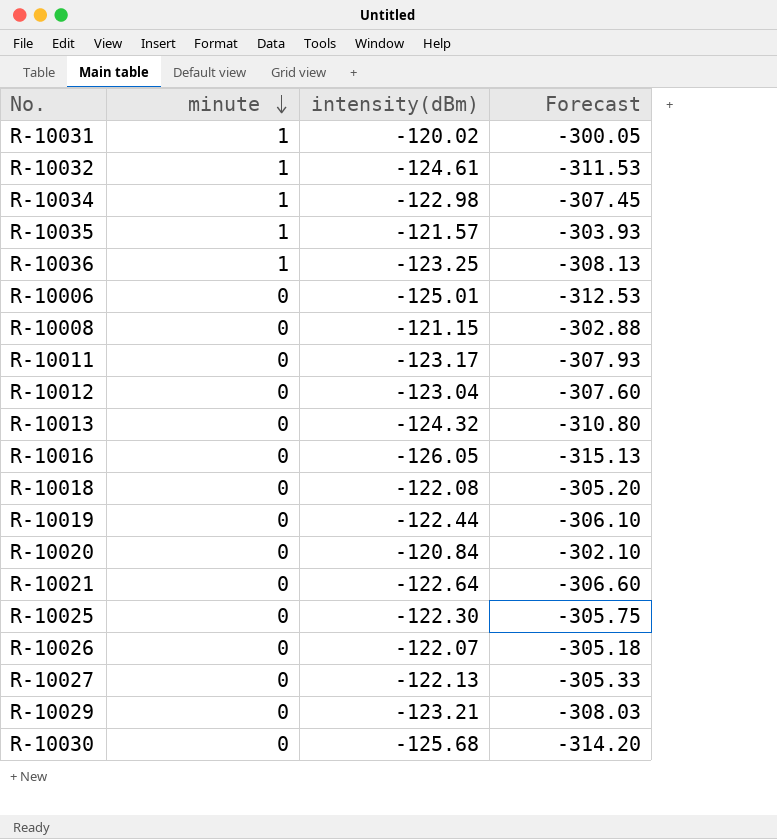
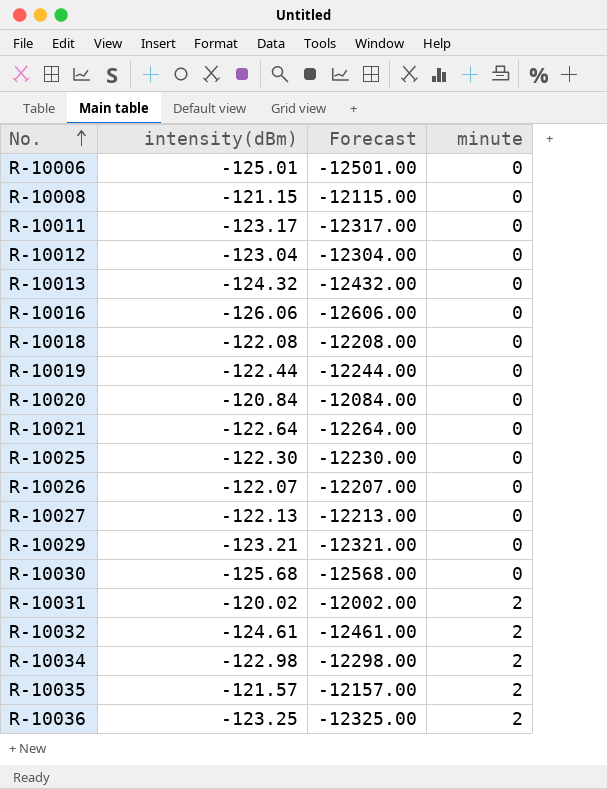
row order: minute descending -> No. ascending
column Forecast | formula: [intensity(dBm)] * 2.5 -> [intensity(dBm)] * 100
column minute | position: 2 -> 4
R-10016 | intensity(dBm): -126.05 -> -126.06
R-10031 | minute: 1 -> 2
R-10032 | minute: 1 -> 2
R-10034 | minute: 1 -> 2
R-10035 | minute: 1 -> 2
R-10036 | minute: 1 -> 2

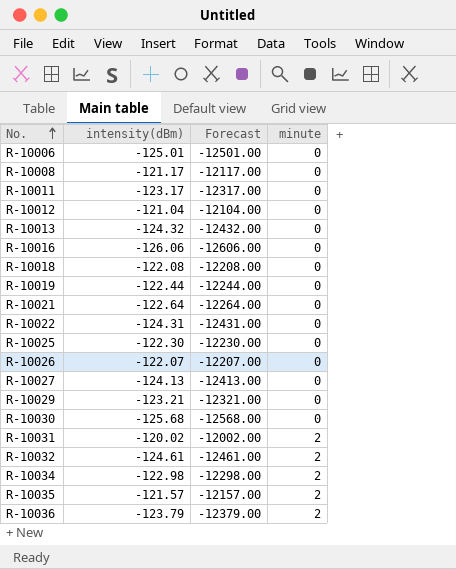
row R-10020: -120.84 | -12084.00 | 0 -> none
R-10008 | intensity(dBm): -121.15 -> -121.17
R-10008 | Forecast: -12115.00 -> -12117.00
R-10012 | intensity(dBm): -123.04 -> -121.04
R-10012 | Forecast: -12304.00 -> -12104.00
row R-10022: none -> -124.31 | -12431.00 | 0
R-10027 | intensity(dBm): -122.13 -> -124.13
R-10027 | Forecast: -12213.00 -> -12413.00
R-10036 | intensity(dBm): -123.25 -> -123.79
R-10036 | Forecast: -12325.00 -> -12379.00

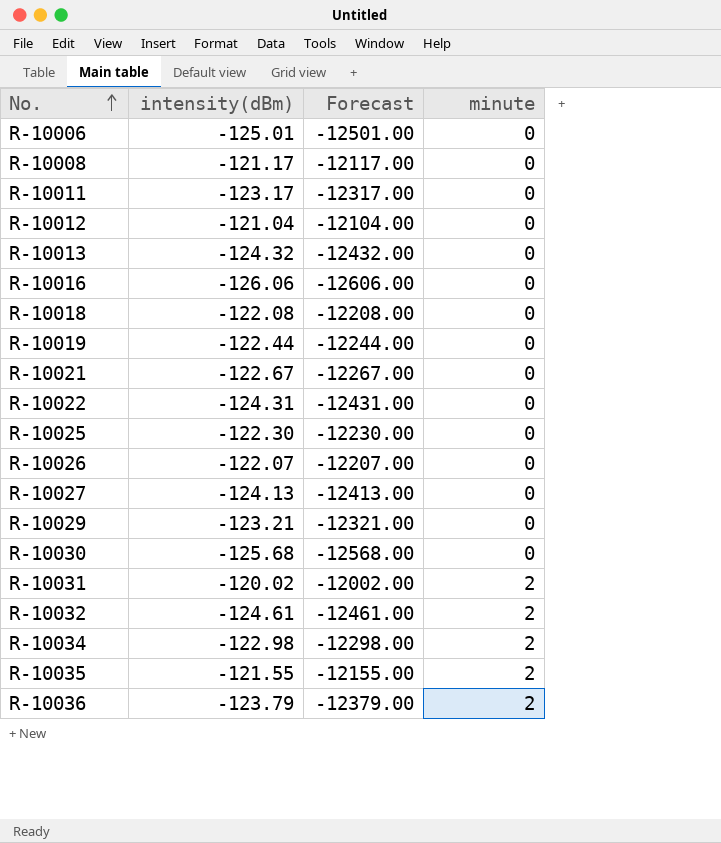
R-10021 | intensity(dBm): -122.64 -> -122.67
R-10021 | Forecast: -12264.00 -> -12267.00
R-10035 | intensity(dBm): -121.57 -> -121.55
R-10035 | Forecast: -12157.00 -> -12155.00

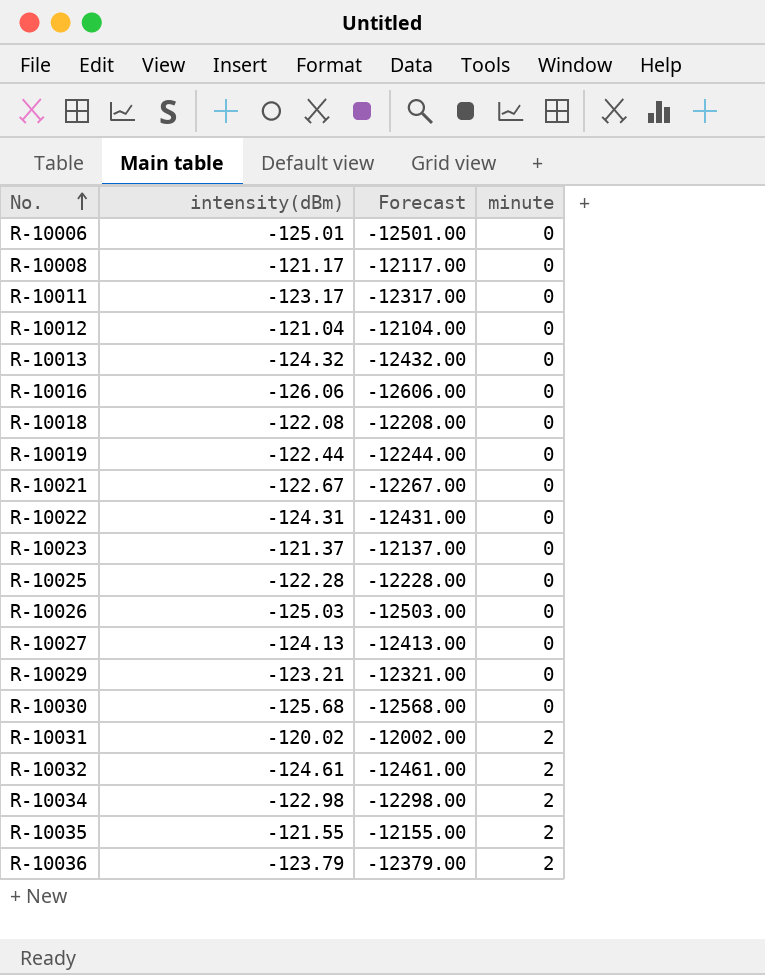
row R-10023: none -> -121.37 | -12137.00 | 0
R-10025 | intensity(dBm): -122.30 -> -122.28
R-10025 | Forecast: -12230.00 -> -12228.00
R-10026 | intensity(dBm): -122.07 -> -125.03
R-10026 | Forecast: -12207.00 -> -12503.00

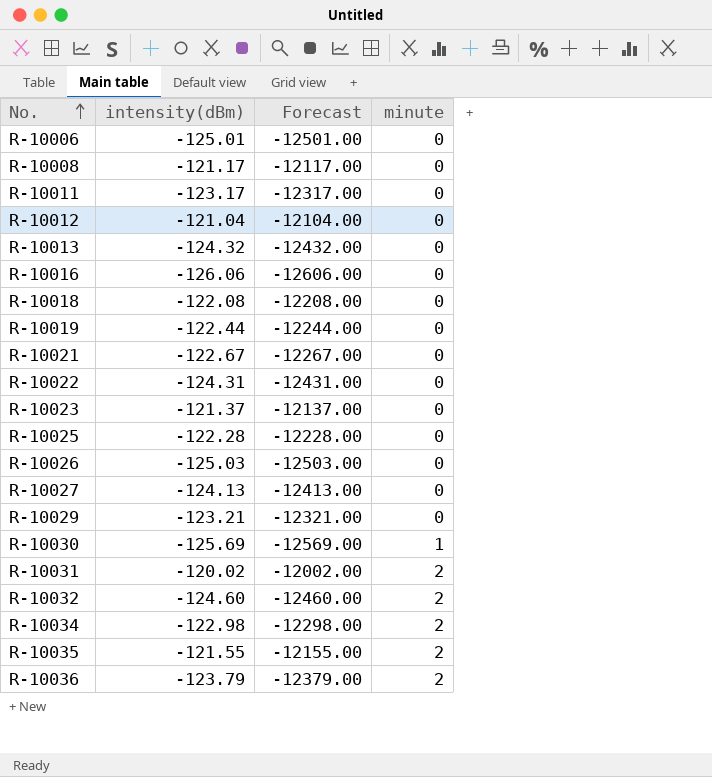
R-10030 | intensity(dBm): -125.68 -> -125.69
R-10030 | Forecast: -12568.00 -> -12569.00
R-10030 | minute: 0 -> 1
R-10032 | intensity(dBm): -124.61 -> -124.60
R-10032 | Forecast: -12461.00 -> -12460.00

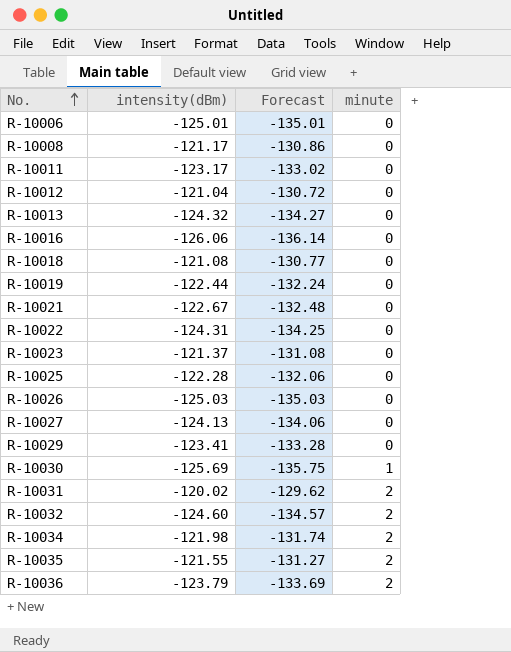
column Forecast | formula: [intensity(dBm)] * 100 -> [intensity(dBm)] * 1.08
R-10018 | intensity(dBm): -122.08 -> -121.08
R-10029 | intensity(dBm): -123.21 -> -123.41
R-10034 | intensity(dBm): -122.98 -> -121.98

